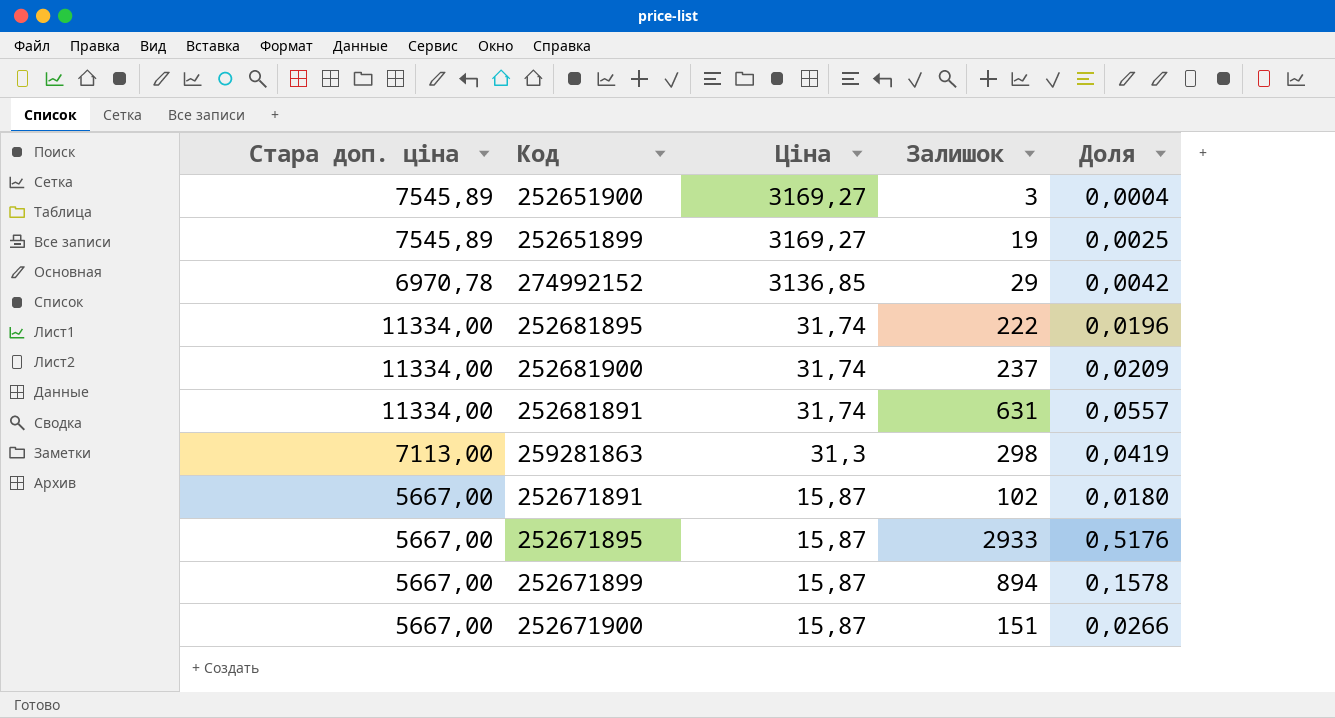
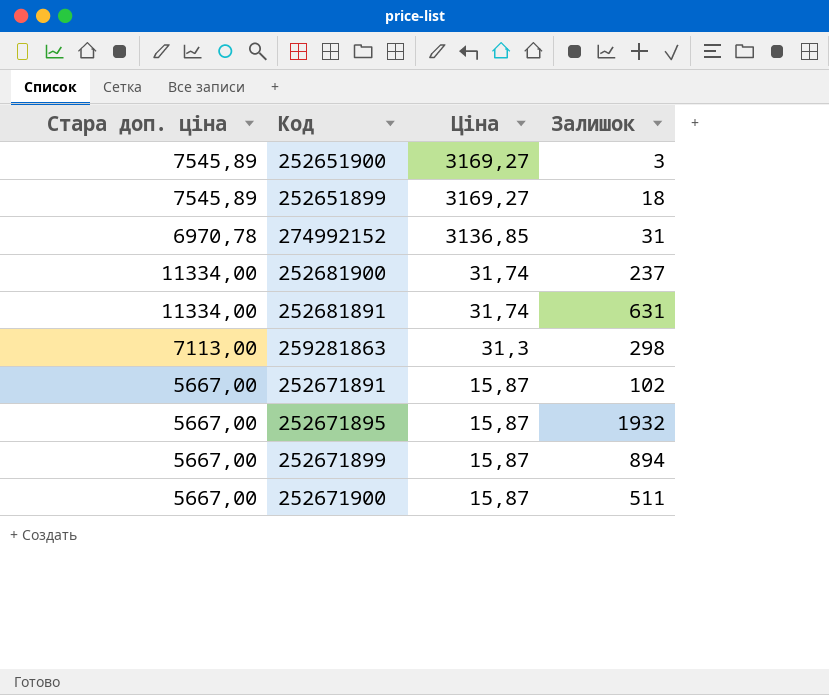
column Доля | formula: [Залишок] / [Стара доп. ціна] -> none
row 252681895: 11334,00 | 31,74 | 222 | 0,0196 -> none
252651899 | Залишок: 19 -> 18
274992152 | Залишок: 29 -> 31
252671895 | Залишок: 2933 -> 1932
252671900 | Залишок: 151 -> 511

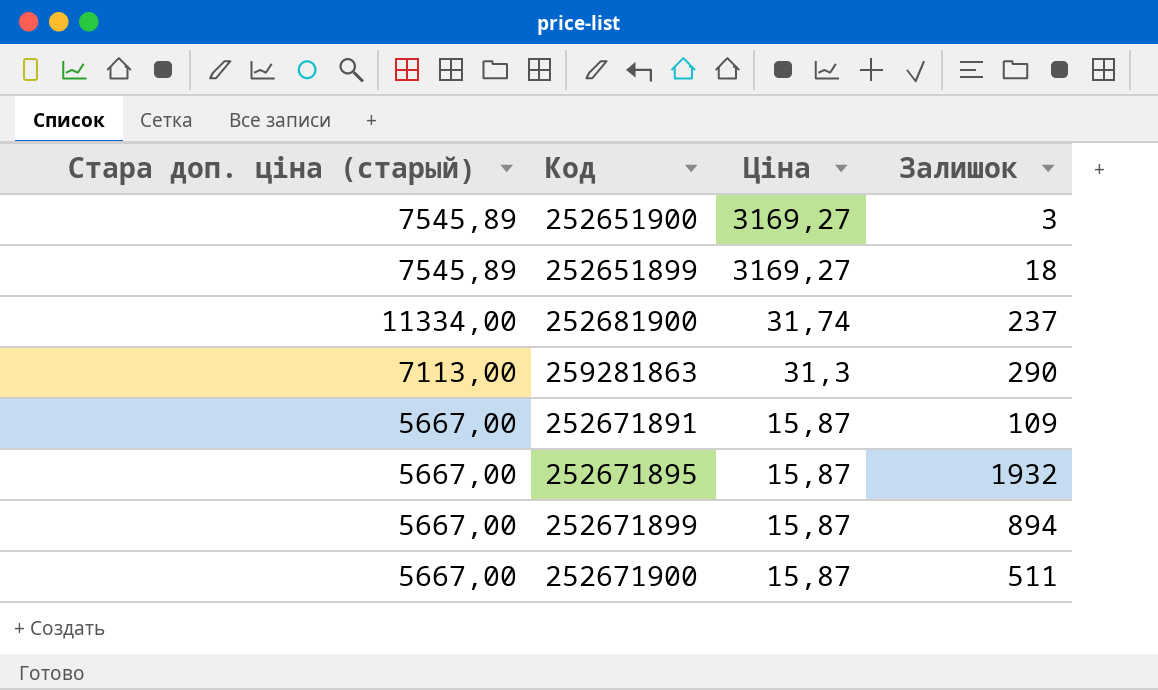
column name: Стара доп. ціна -> Стара доп. ціна (старый)
row 274992152: 6970,78 | 3136,85 | 31 -> none
row 252681891: 11334,00 | 31,74 | 631 -> none
259281863 | Залишок: 298 -> 290
252671891 | Залишок: 102 -> 109

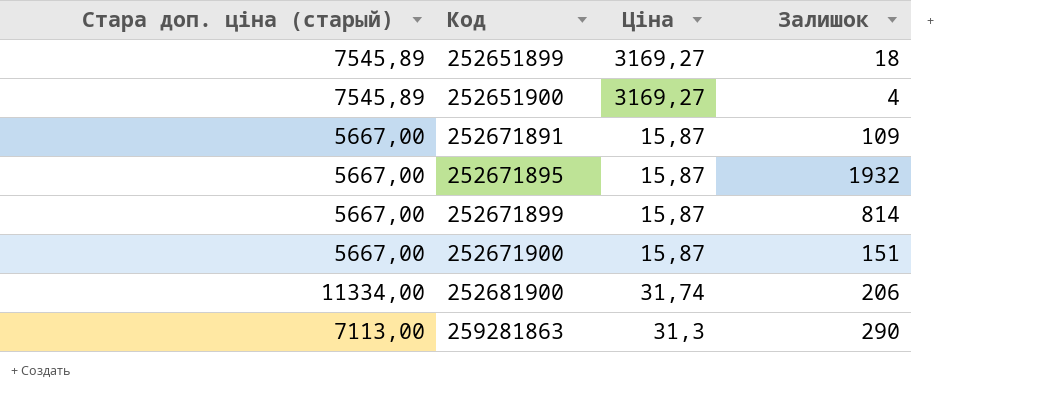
row order: Ціна descending -> Код ascending
252651900 | Залишок: 3 -> 4
252671899 | Залишок: 894 -> 814
252671900 | Залишок: 511 -> 151
252681900 | Залишок: 237 -> 206

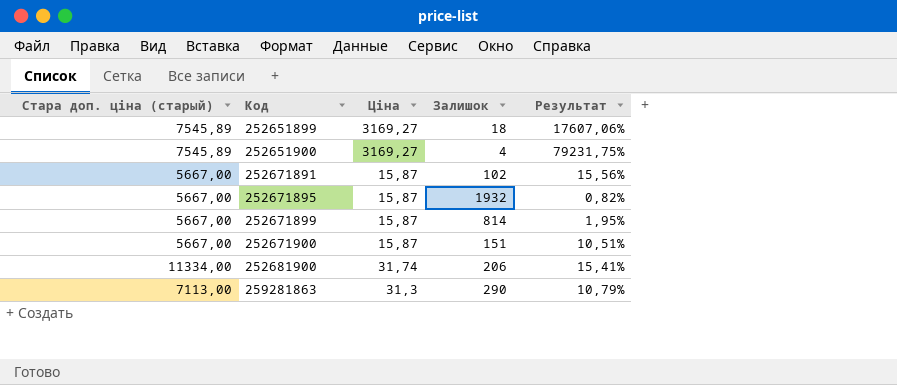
column Результат | formula: none -> [Ціна] / [Залишок]
252671891 | Залишок: 109 -> 102

